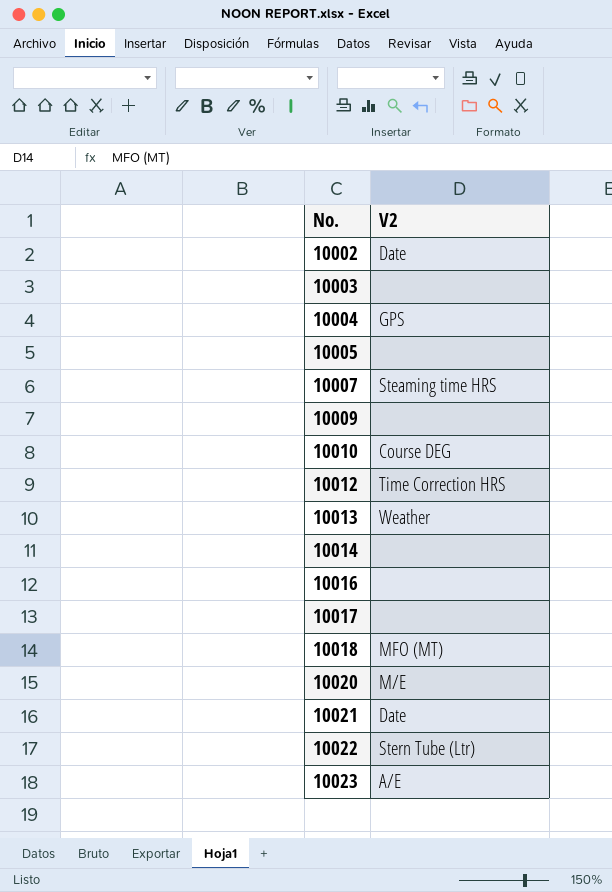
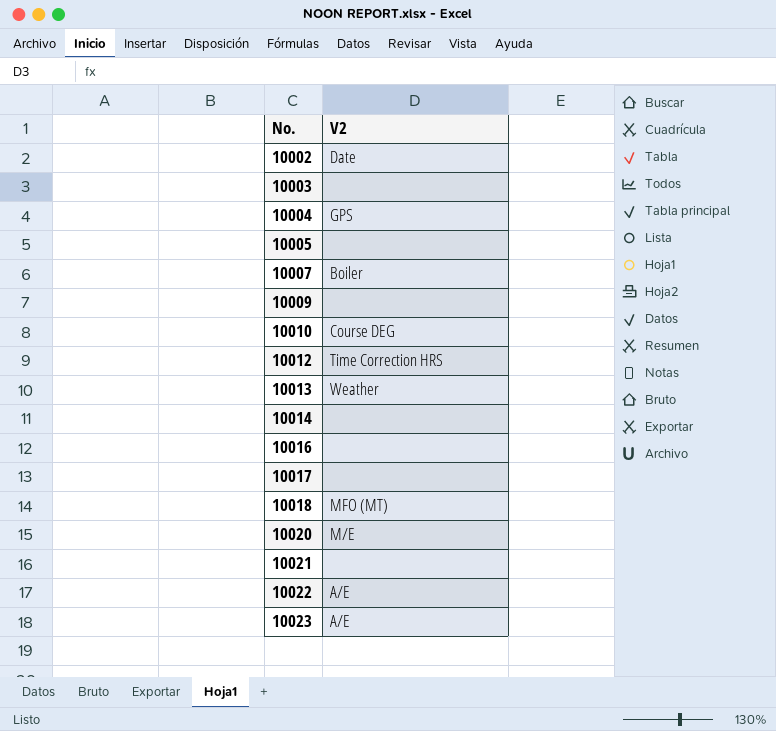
10007 | V2: Steaming time HRS -> Boiler
10021 | V2: Date -> none
10022 | V2: Stern Tube (Ltr) -> A/E

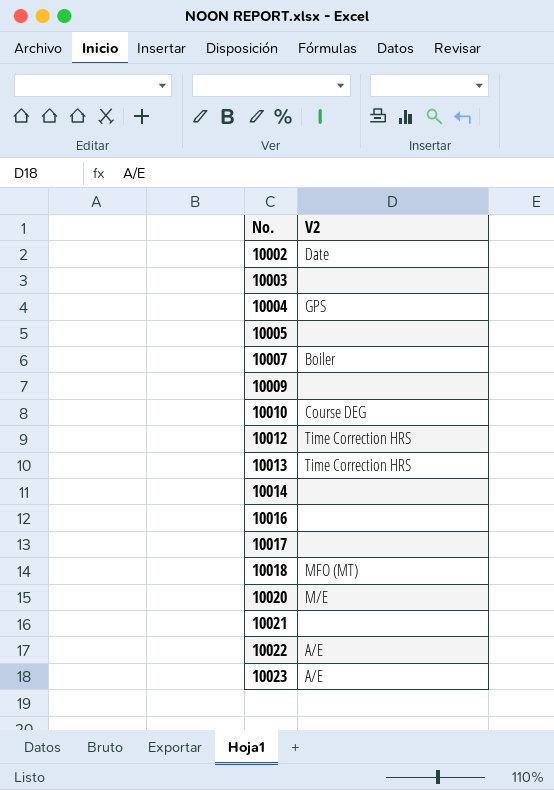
10013 | V2: Weather -> Time Correction HRS

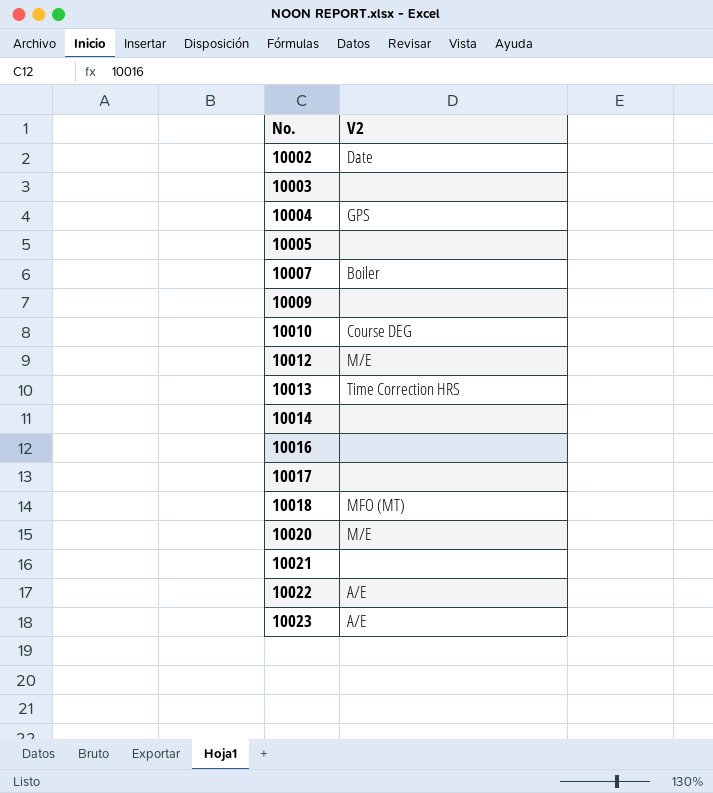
10012 | V2: Time Correction HRS -> M/E

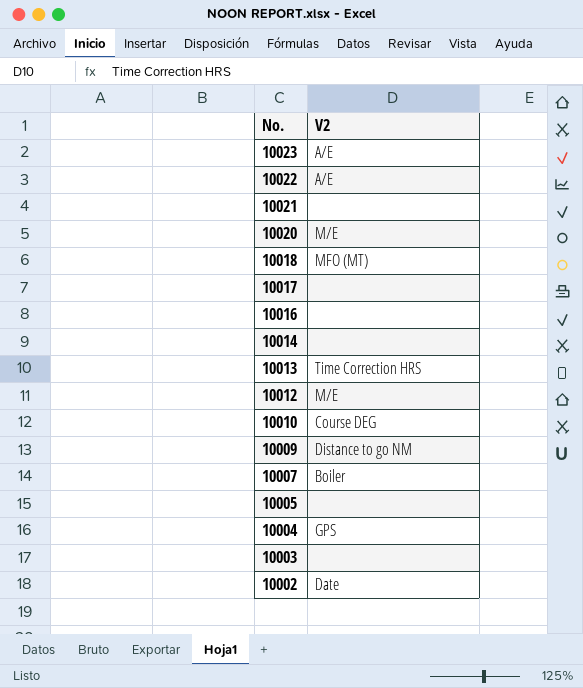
row order: No. ascending -> No. descending
10009 | V2: none -> Distance to go NM

